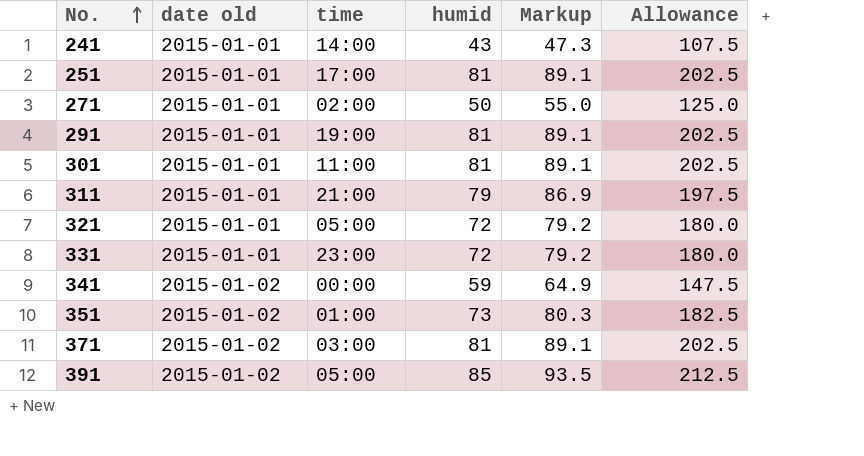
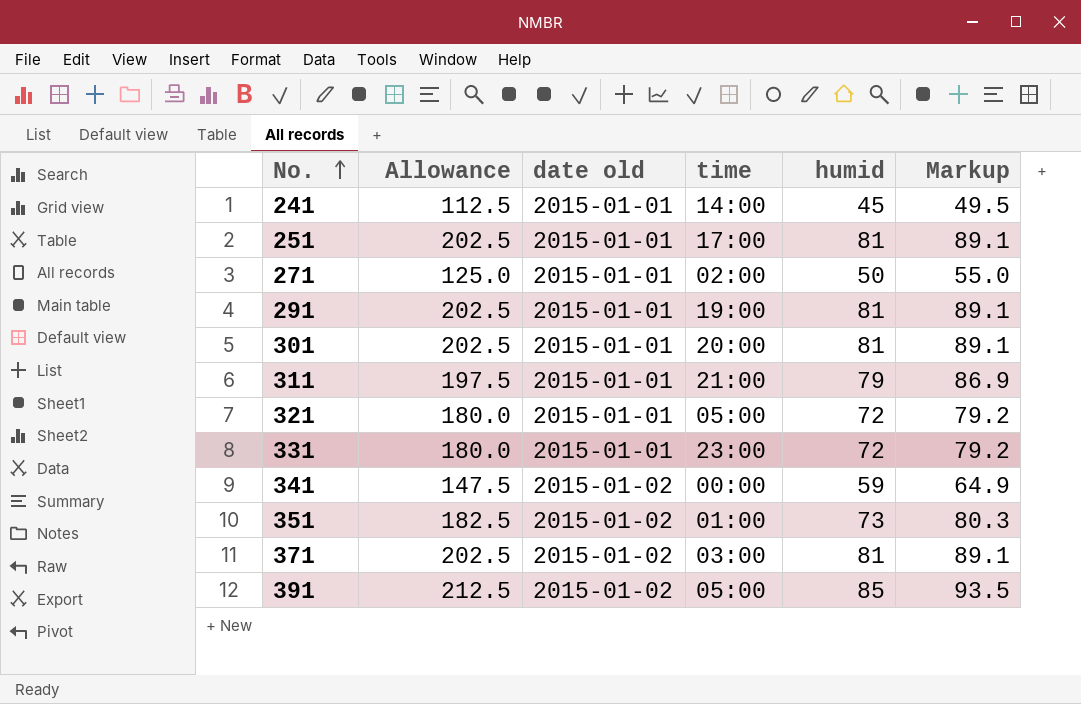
column Allowance | position: 6 -> 2
241 | Allowance: 107.5 -> 112.5
241 | humid: 43 -> 45
241 | Markup: 47.3 -> 49.5
301 | time: 11:00 -> 20:00

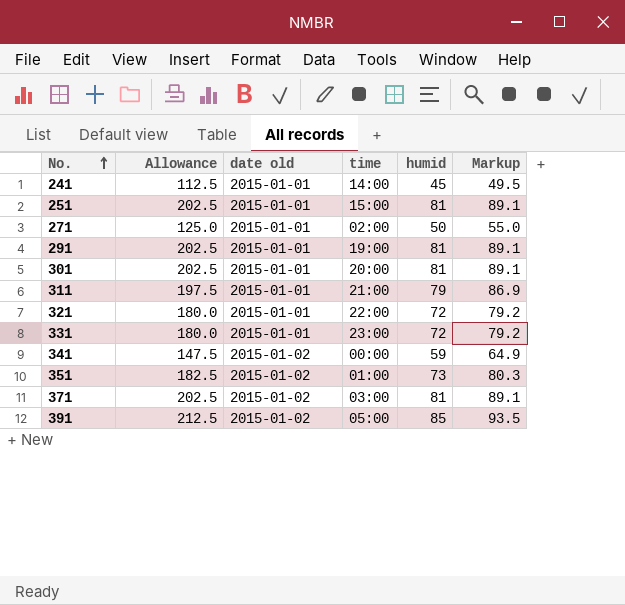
251 | time: 17:00 -> 15:00
321 | time: 05:00 -> 22:00

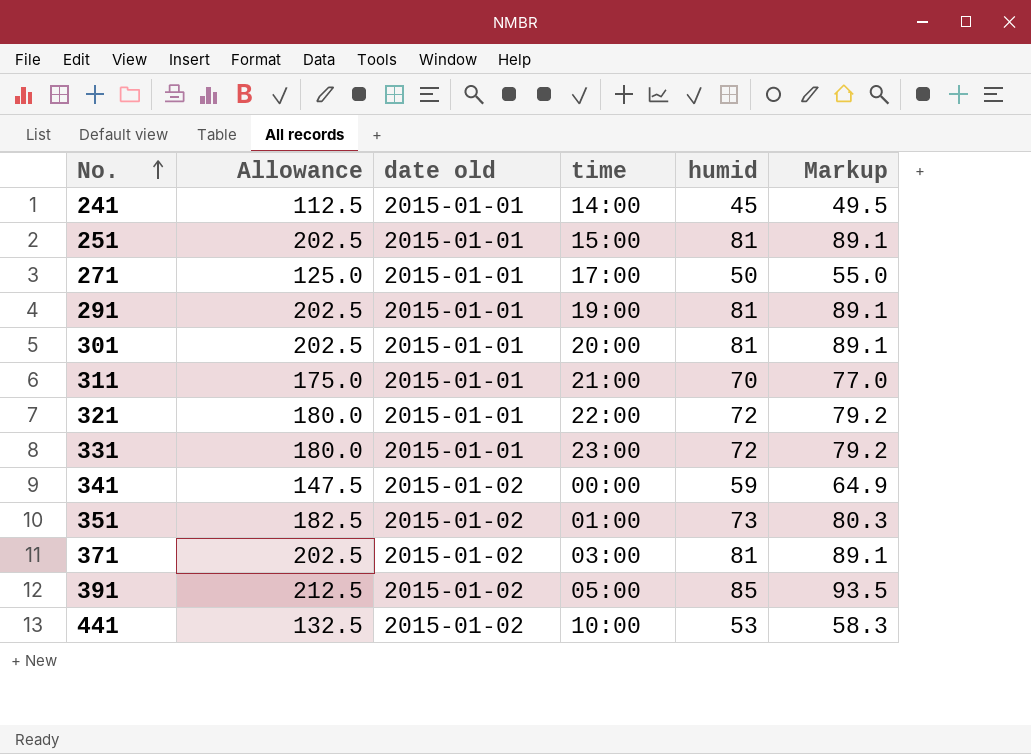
271 | time: 02:00 -> 17:00
311 | Allowance: 197.5 -> 175.0
311 | humid: 79 -> 70
311 | Markup: 86.9 -> 77.0
row 441: none -> 132.5 | 2015-01-02 | 10:00 | 53 | 58.3

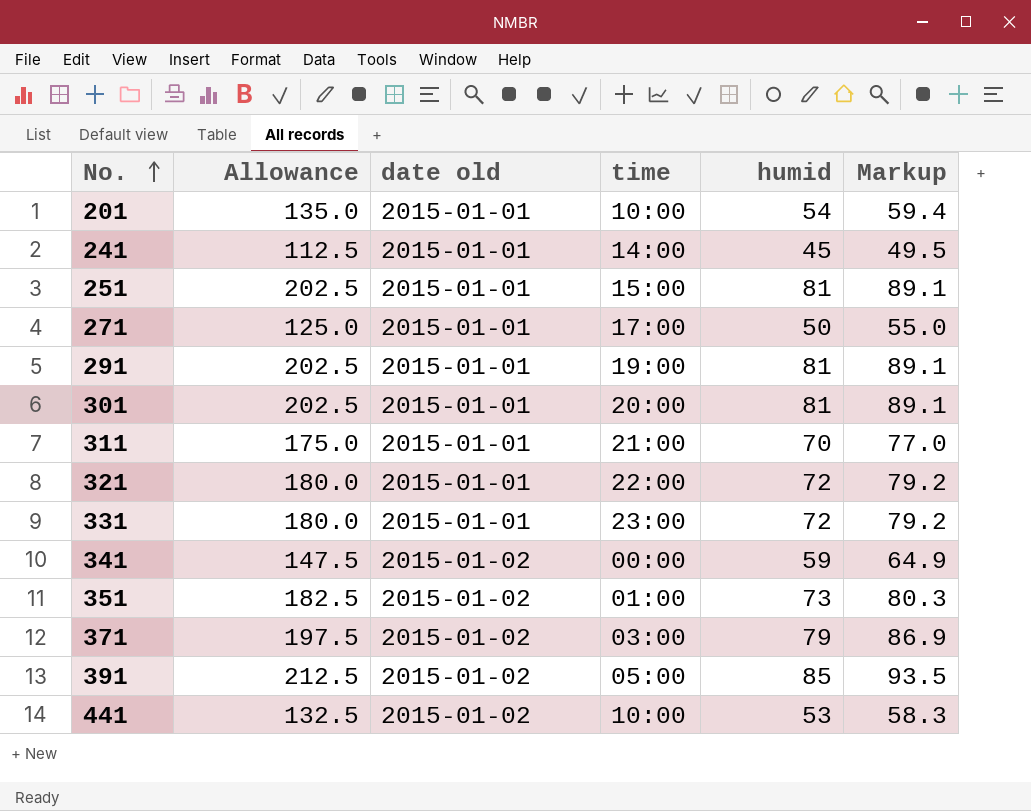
row 201: none -> 135.0 | 2015-01-01 | 10:00 | 54 | 59.4
371 | Allowance: 202.5 -> 197.5
371 | humid: 81 -> 79
371 | Markup: 89.1 -> 86.9

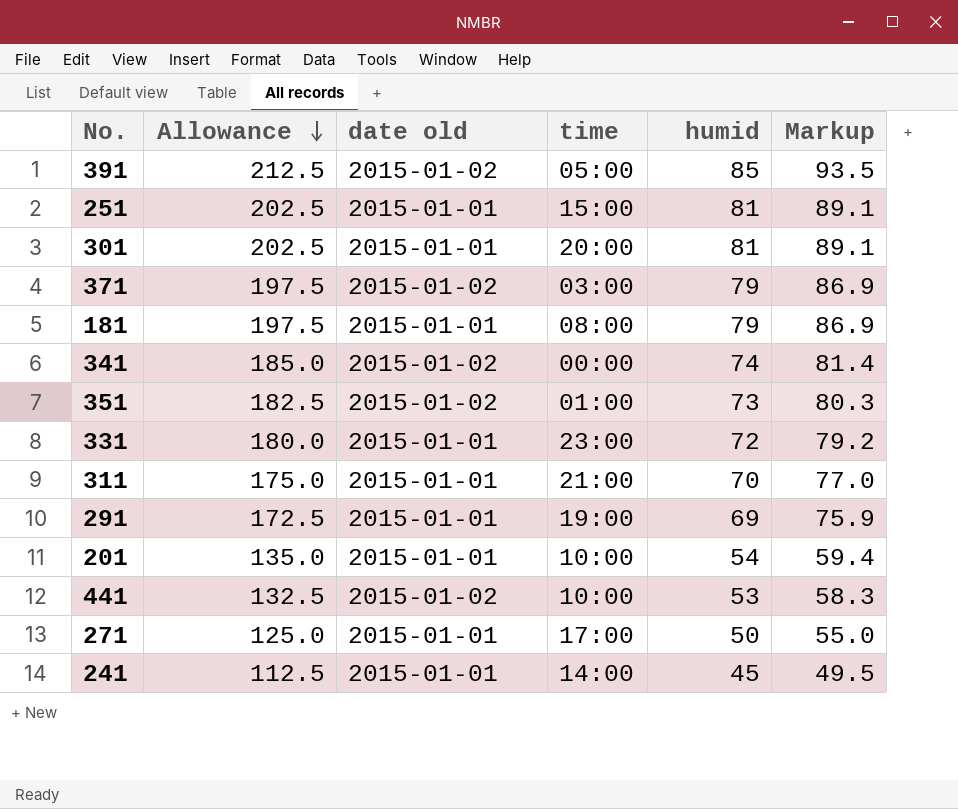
row order: No. ascending -> Allowance descending
row 321: 180.0 | 2015-01-01 | 22:00 | 72 | 79.2 -> none
row 181: none -> 197.5 | 2015-01-01 | 08:00 | 79 | 86.9
341 | Allowance: 147.5 -> 185.0
341 | humid: 59 -> 74
341 | Markup: 64.9 -> 81.4
291 | Allowance: 202.5 -> 172.5
291 | humid: 81 -> 69
291 | Markup: 89.1 -> 75.9

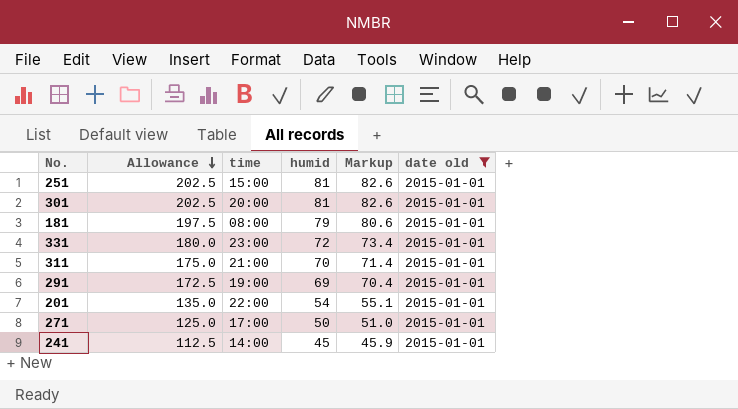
filter: none -> date old = 2015-01-01
column Markup | formula: [humid] * 1.1 -> [humid] * 1.02
column date old | position: 3 -> 6
201 | time: 10:00 -> 22:00

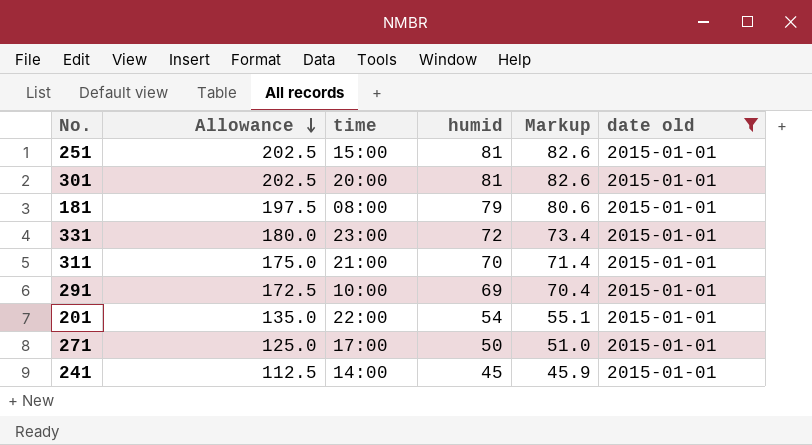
291 | time: 19:00 -> 10:00

